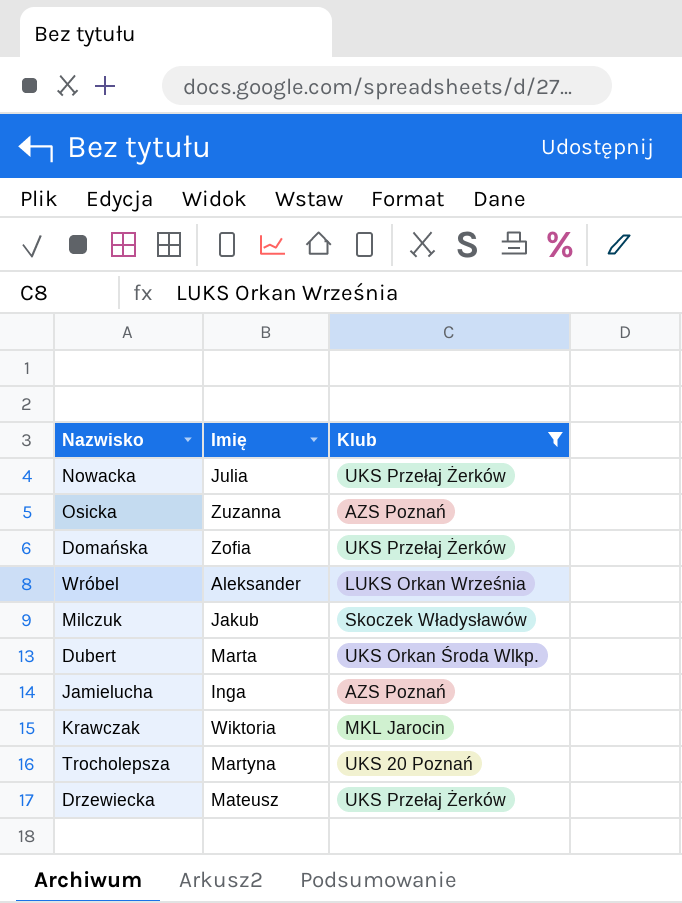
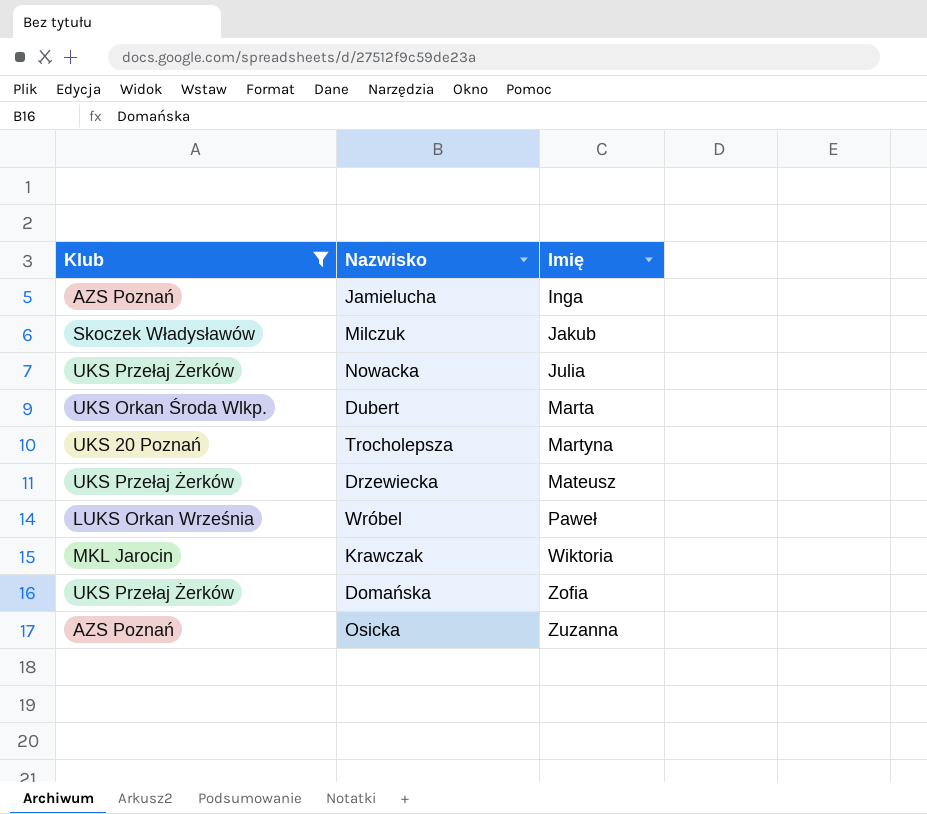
row order: none -> Imię ascending
column Klub | position: 3 -> 1
Wróbel | Imię: Aleksander -> Paweł

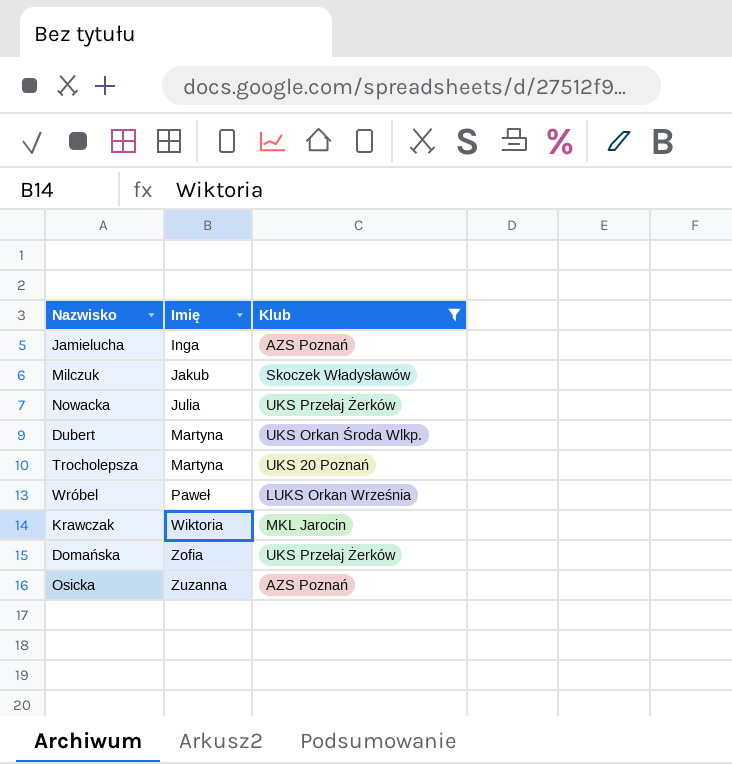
column Klub | position: 1 -> 3
row Drzewiecka: UKS Przełaj Żerków | Mateusz -> none
Dubert | Imię: Marta -> Martyna

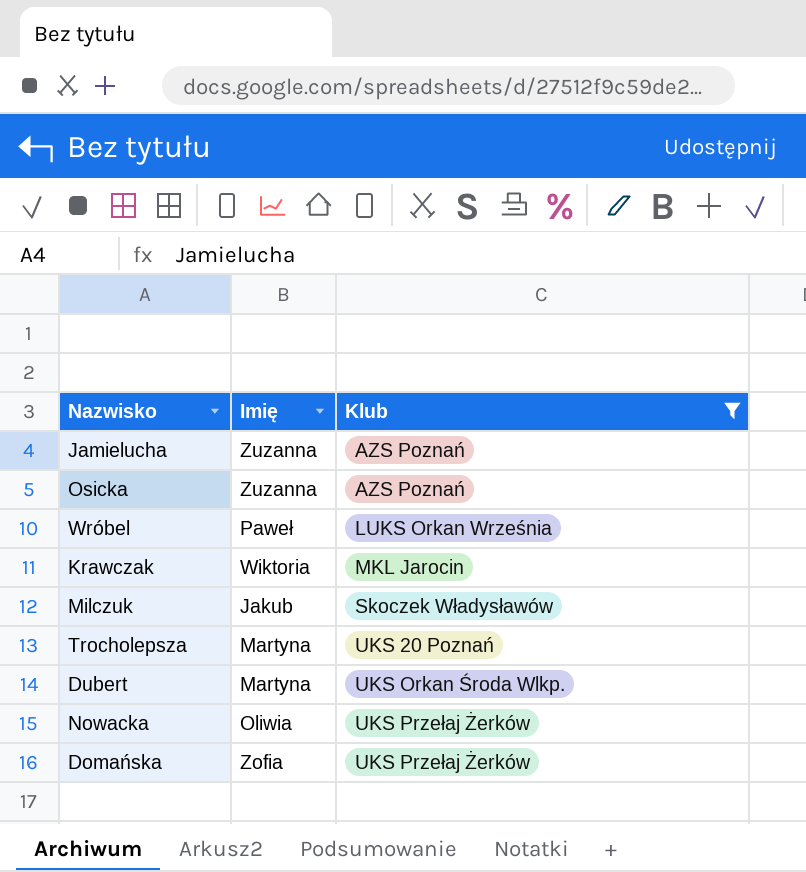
row order: Imię ascending -> Klub ascending
Jamielucha | Imię: Inga -> Zuzanna
Nowacka | Imię: Julia -> Oliwia

